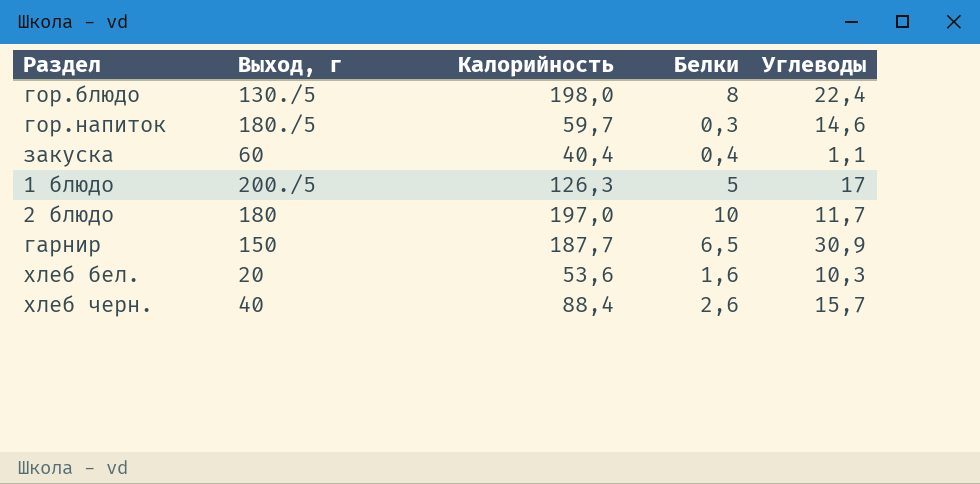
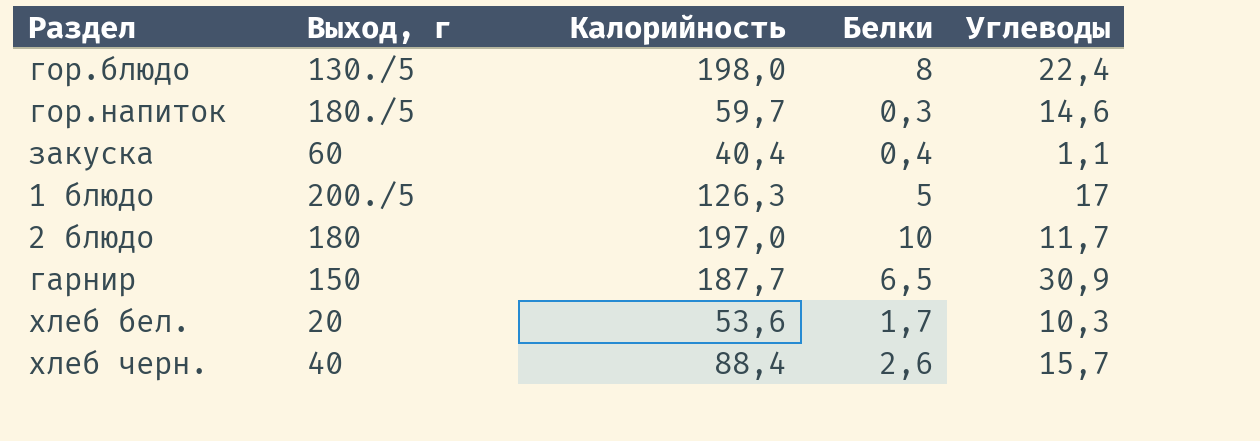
хлеб бел. | Белки: 1,6 -> 1,7

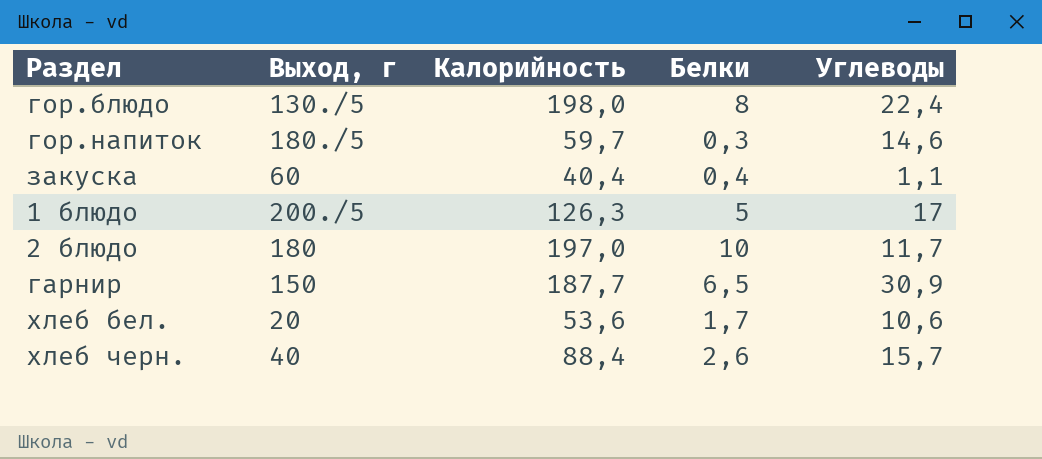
хлеб бел. | Углеводы: 10,3 -> 10,6

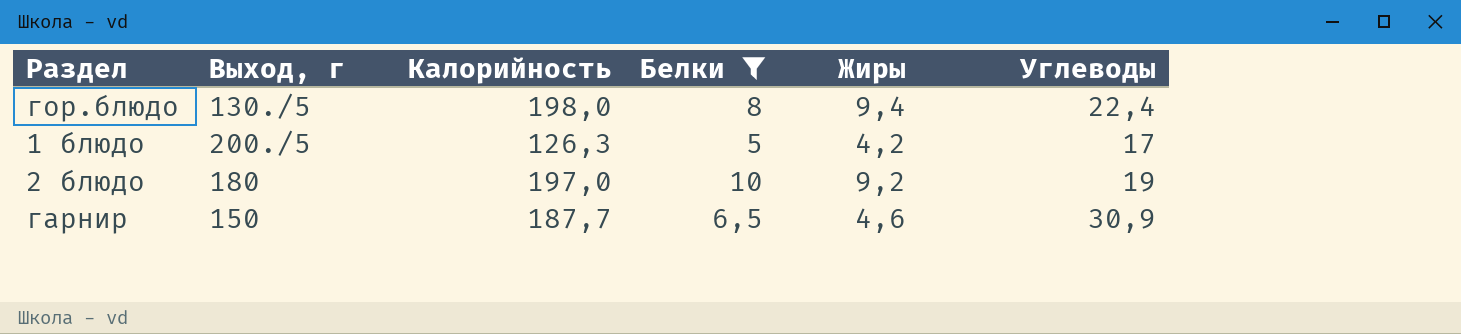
filter: none -> Белки >= 5
column Жиры | position: none -> 5
2 блюдо | Углеводы: 11,7 -> 19

